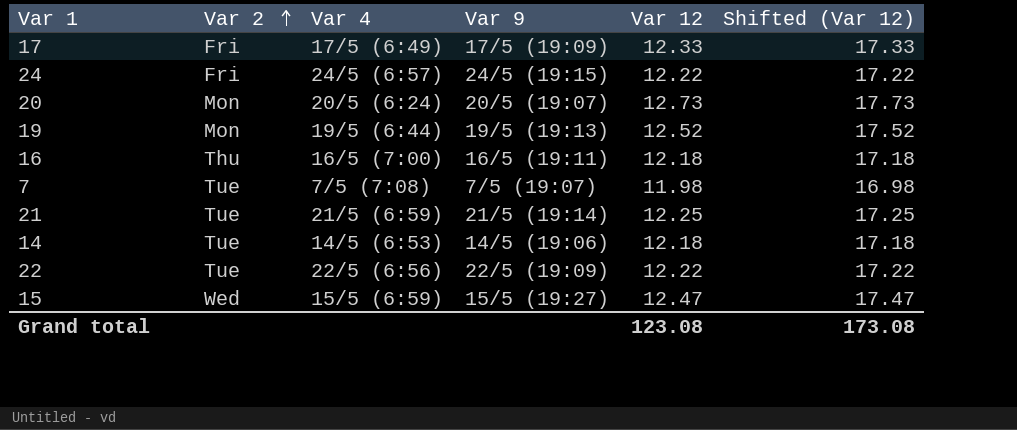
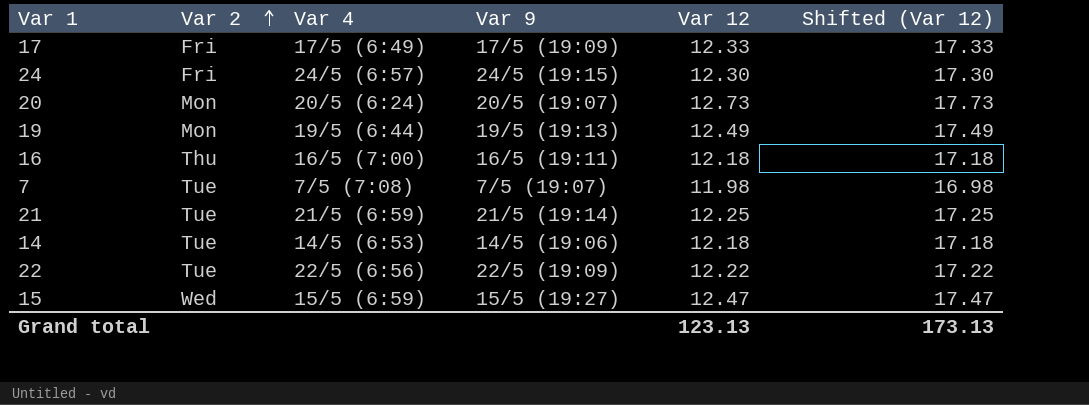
24 | Var 12: 12.22 -> 12.30
24 | Shifted (Var 12): 17.22 -> 17.30
19 | Var 12: 12.52 -> 12.49
19 | Shifted (Var 12): 17.52 -> 17.49
Grand total | Var 12: 123.08 -> 123.13
Grand total | Shifted (Var 12): 173.08 -> 173.13

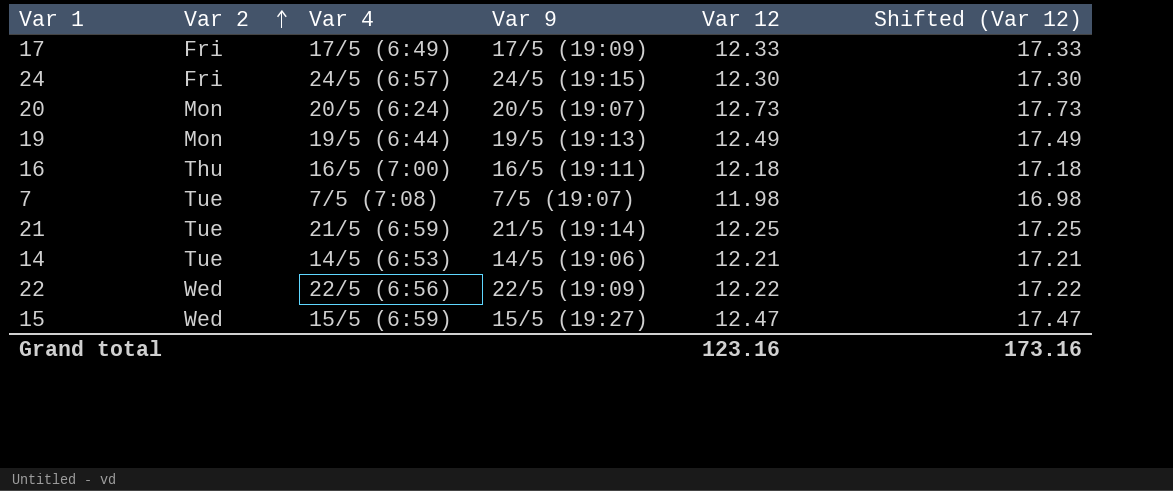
14 | Var 12: 12.18 -> 12.21
14 | Shifted (Var 12): 17.18 -> 17.21
22 | Var 2: Tue -> Wed
Grand total | Var 12: 123.13 -> 123.16
Grand total | Shifted (Var 12): 173.13 -> 173.16

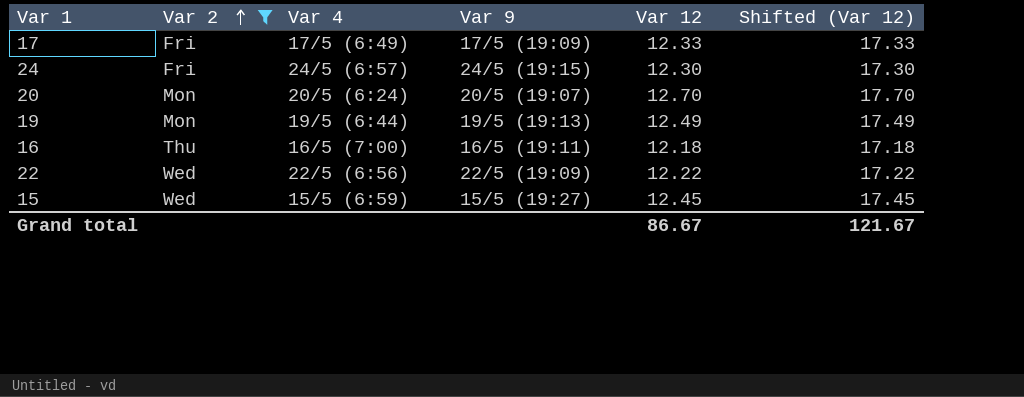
filter: none -> Var 2 != Tue
20 | Var 12: 12.73 -> 12.70
20 | Shifted (Var 12): 17.73 -> 17.70
15 | Var 12: 12.47 -> 12.45
15 | Shifted (Var 12): 17.47 -> 17.45
Grand total | Var 12: 123.16 -> 86.67
Grand total | Shifted (Var 12): 173.16 -> 121.67

